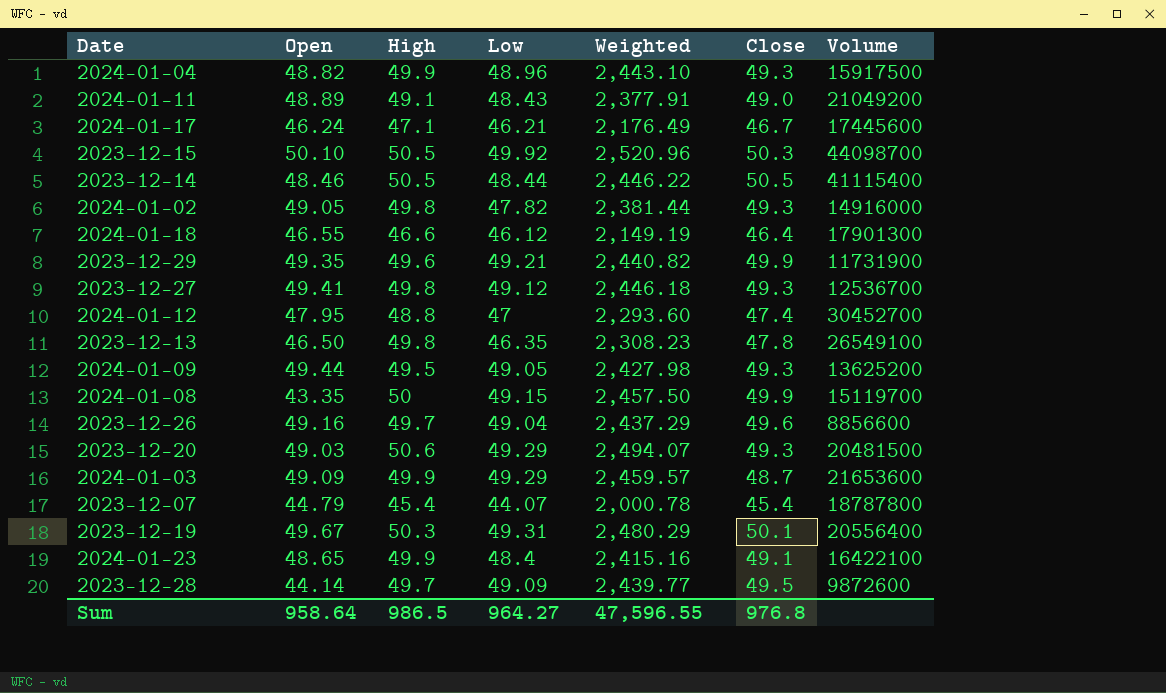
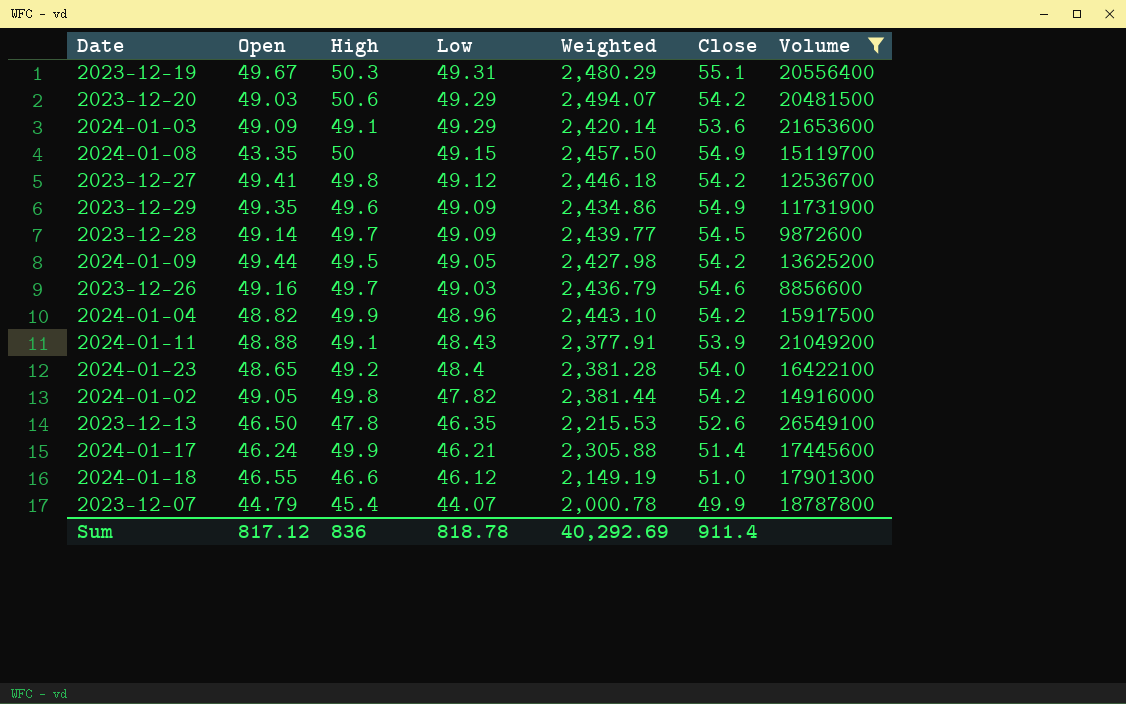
filter: none -> Volume <= 26549100
row order: none -> Low descending
2023-12-19 | Close: 50.1 -> 55.1
2023-12-20 | Close: 49.3 -> 54.2
2024-01-03 | High: 49.9 -> 49.1
2024-01-03 | Weighted: 2,459.57 -> 2,420.14
2024-01-03 | Close: 48.7 -> 53.6
2024-01-08 | Close: 49.9 -> 54.9
2023-12-27 | Close: 49.3 -> 54.2
2023-12-29 | Low: 49.21 -> 49.09
2023-12-29 | Weighted: 2,440.82 -> 2,434.86
2023-12-29 | Close: 49.9 -> 54.9
2023-12-28 | Open: 44.14 -> 49.14
2023-12-28 | Close: 49.5 -> 54.5
2024-01-09 | Close: 49.3 -> 54.2
2023-12-26 | Low: 49.04 -> 49.03
2023-12-26 | Weighted: 2,437.29 -> 2,436.79
2023-12-26 | Close: 49.6 -> 54.6
2024-01-04 | Close: 49.3 -> 54.2
2024-01-11 | Open: 48.89 -> 48.88
2024-01-11 | Close: 49.0 -> 53.9
2024-01-23 | High: 49.9 -> 49.2
2024-01-23 | Weighted: 2,415.16 -> 2,381.28
2024-01-23 | Close: 49.1 -> 54.0
2024-01-02 | Close: 49.3 -> 54.2
2023-12-13 | High: 49.8 -> 47.8
2023-12-13 | Weighted: 2,308.23 -> 2,215.53
2023-12-13 | Close: 47.8 -> 52.6
2024-01-17 | High: 47.1 -> 49.9
2024-01-17 | Weighted: 2,176.49 -> 2,305.88
2024-01-17 | Close: 46.7 -> 51.4
2024-01-18 | Close: 46.4 -> 51.0
2023-12-07 | Close: 45.4 -> 49.9
Sum | Open: 958.64 -> 817.12
Sum | High: 986.5 -> 836
Sum | Low: 964.27 -> 818.78
Sum | Weighted: 47,596.55 -> 40,292.69
Sum | Close: 976.8 -> 911.4

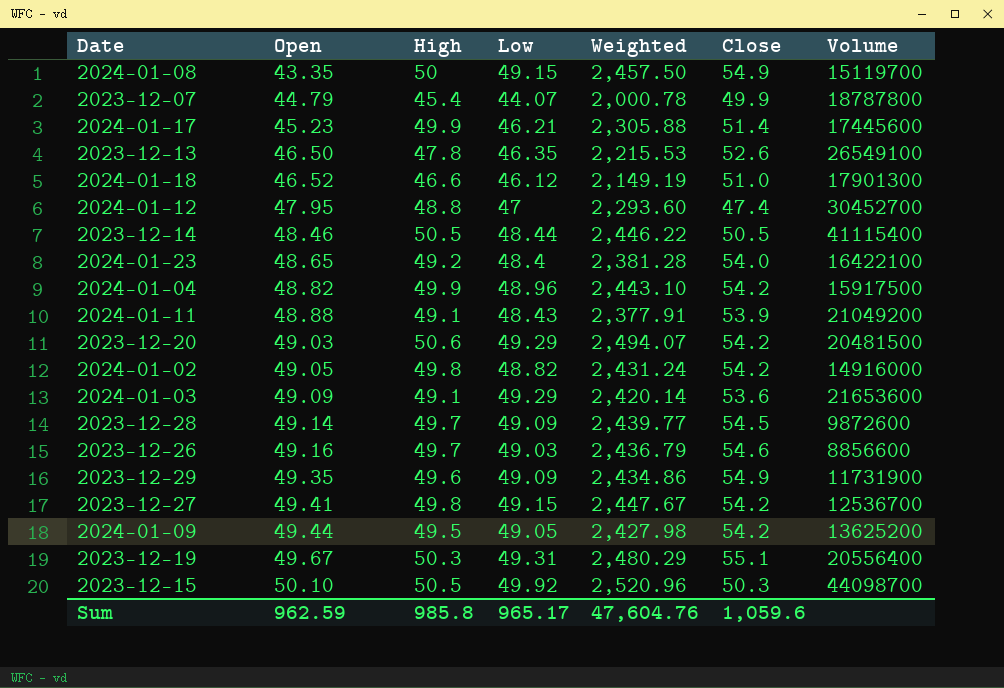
filter: Volume <= 26549100 -> none
row order: Low descending -> Open ascending
2024-01-17 | Open: 46.24 -> 45.23
2024-01-18 | Open: 46.55 -> 46.52
2024-01-02 | Low: 47.82 -> 48.82
2024-01-02 | Weighted: 2,381.44 -> 2,431.24
2023-12-27 | Low: 49.12 -> 49.15
2023-12-27 | Weighted: 2,446.18 -> 2,447.67
Sum | Open: 817.12 -> 962.59
Sum | High: 836 -> 985.8
Sum | Low: 818.78 -> 965.17
Sum | Weighted: 40,292.69 -> 47,604.76
Sum | Close: 911.4 -> 1,059.6

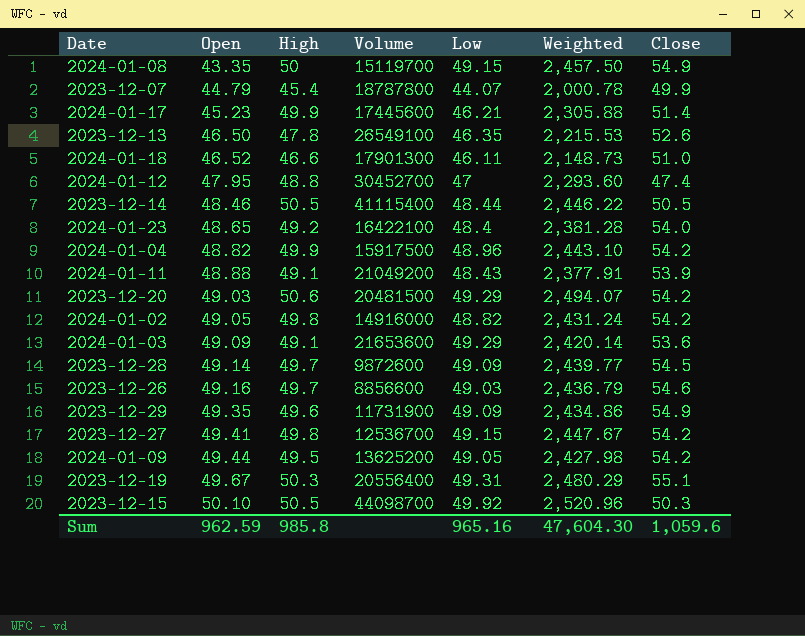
column Volume | position: 7 -> 4
2024-01-18 | Low: 46.12 -> 46.11
2024-01-18 | Weighted: 2,149.19 -> 2,148.73
Sum | Low: 965.17 -> 965.16
Sum | Weighted: 47,604.76 -> 47,604.30

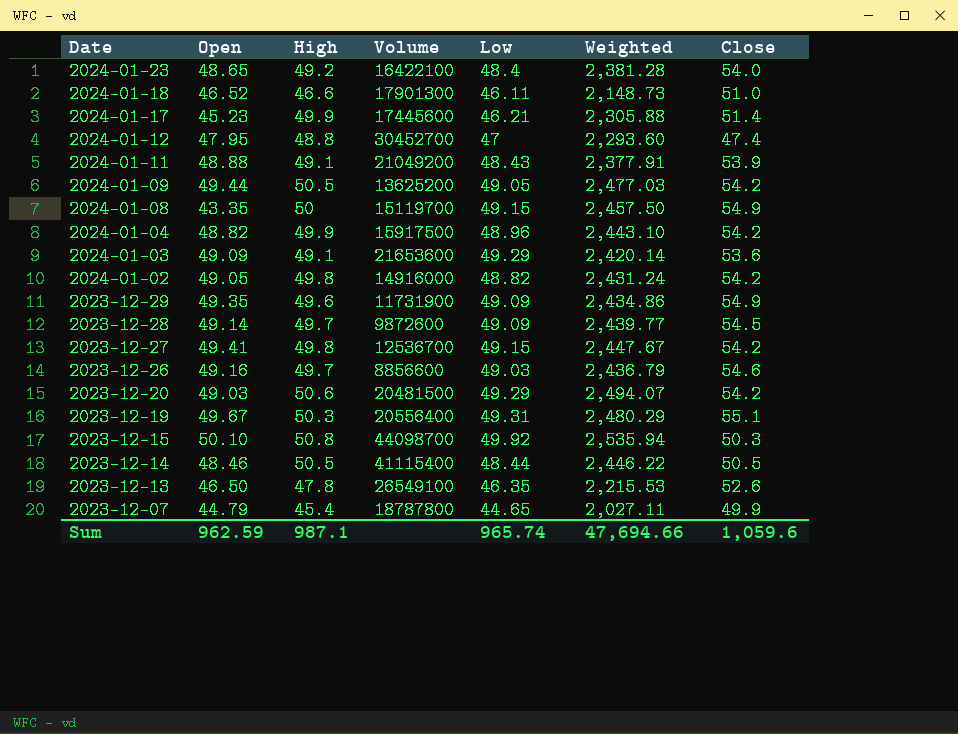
row order: Open ascending -> Date descending
2024-01-09 | High: 49.5 -> 50.5
2024-01-09 | Weighted: 2,427.98 -> 2,477.03
2023-12-15 | High: 50.5 -> 50.8
2023-12-15 | Weighted: 2,520.96 -> 2,535.94
2023-12-07 | Low: 44.07 -> 44.65
2023-12-07 | Weighted: 2,000.78 -> 2,027.11
Sum | High: 985.8 -> 987.1
Sum | Low: 965.16 -> 965.74
Sum | Weighted: 47,604.30 -> 47,694.66

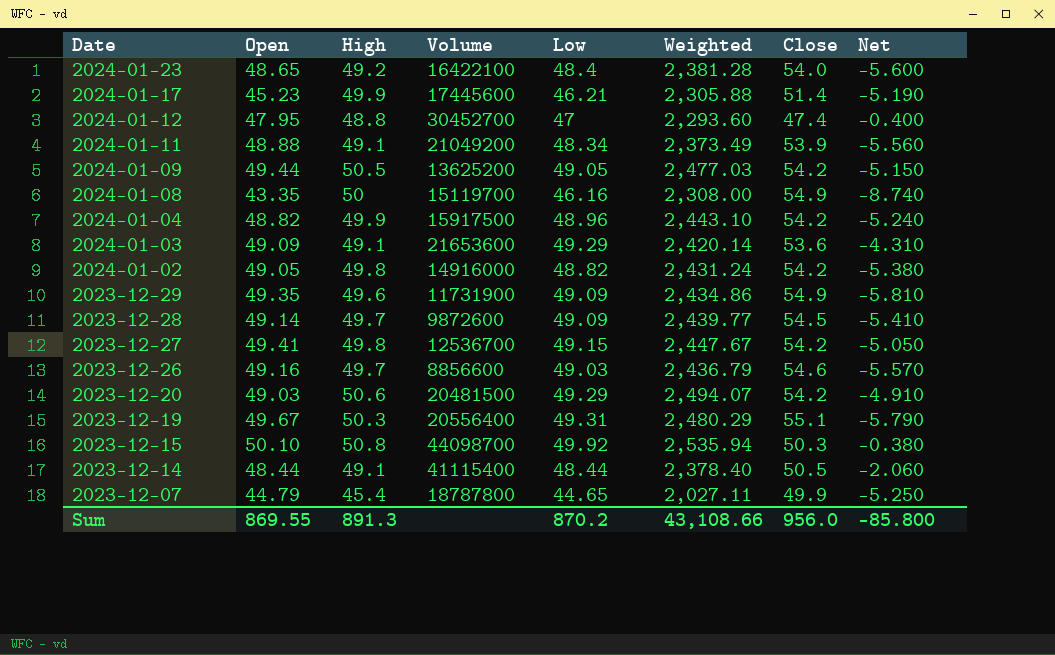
column Net | formula: none -> [Low] - [Close]
row 2024-01-18: 46.52 | 46.6 | 17901300 | 46.11 | 2,148.73 | 51.0 -> none
row 2023-12-13: 46.50 | 47.8 | 26549100 | 46.35 | 2,215.53 | 52.6 -> none
2024-01-11 | Low: 48.43 -> 48.34
2024-01-11 | Weighted: 2,377.91 -> 2,373.49
2024-01-08 | Low: 49.15 -> 46.16
2024-01-08 | Weighted: 2,457.50 -> 2,308.00
2023-12-14 | Open: 48.46 -> 48.44
2023-12-14 | High: 50.5 -> 49.1
2023-12-14 | Weighted: 2,446.22 -> 2,378.40
Sum | Open: 962.59 -> 869.55
Sum | High: 987.1 -> 891.3
Sum | Low: 965.74 -> 870.2
Sum | Weighted: 47,694.66 -> 43,108.66
Sum | Close: 1,059.6 -> 956.0

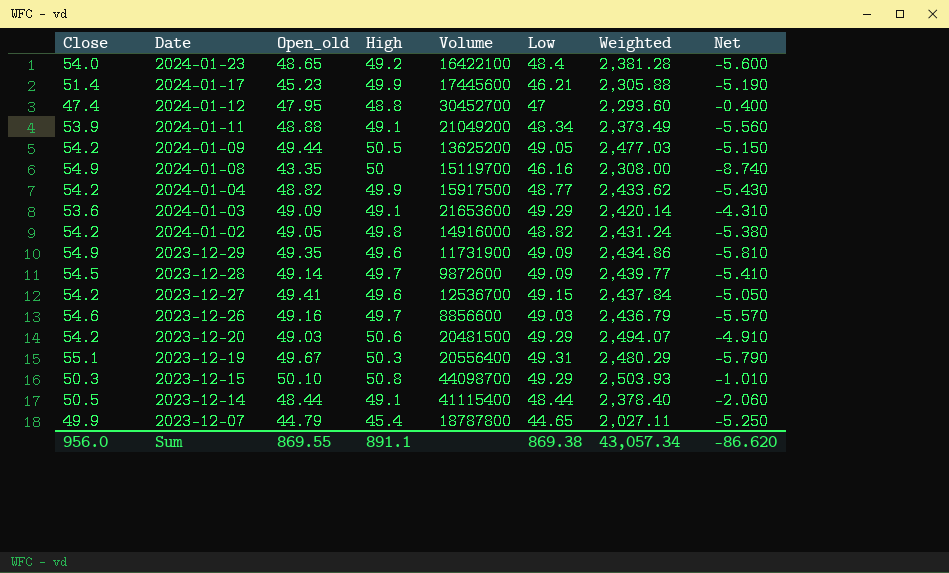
column Close | position: 7 -> 1
column name: Open -> Open_old
2024-01-04 | Low: 48.96 -> 48.77
2024-01-04 | Weighted: 2,443.10 -> 2,433.62
2024-01-04 | Net: -5.240 -> -5.430
2023-12-27 | High: 49.8 -> 49.6
2023-12-27 | Weighted: 2,447.67 -> 2,437.84
2023-12-15 | Low: 49.92 -> 49.29
2023-12-15 | Weighted: 2,535.94 -> 2,503.93
2023-12-15 | Net: -0.380 -> -1.010
Sum | High: 891.3 -> 891.1
Sum | Low: 870.2 -> 869.38
Sum | Weighted: 43,108.66 -> 43,057.34
Sum | Net: -85.800 -> -86.620

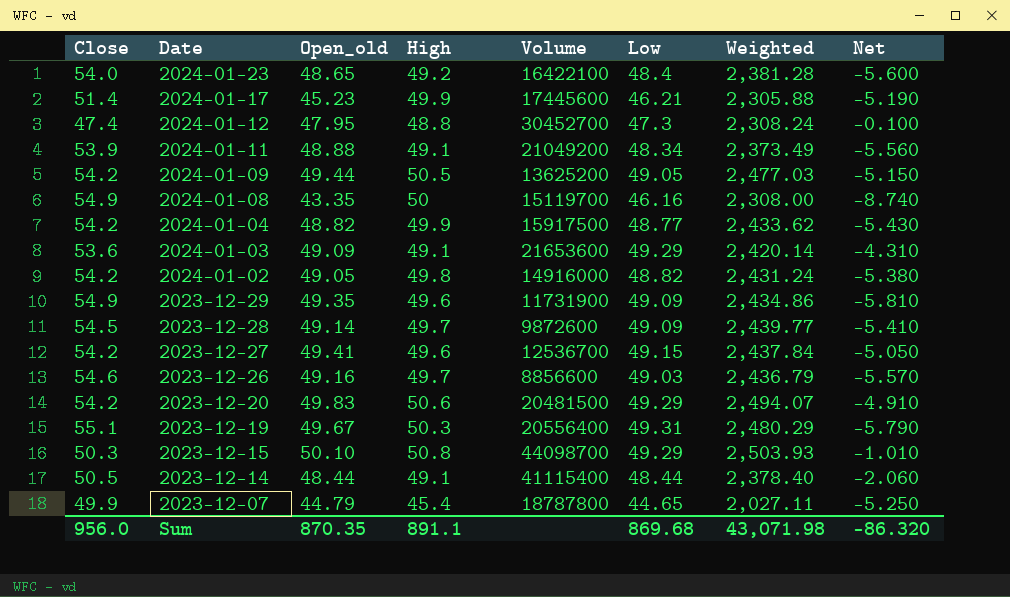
2024-01-12 | Low: 47 -> 47.3
2024-01-12 | Weighted: 2,293.60 -> 2,308.24
2024-01-12 | Net: -0.400 -> -0.100
2023-12-20 | Open_old: 49.03 -> 49.83
Sum | Open_old: 869.55 -> 870.35
Sum | Low: 869.38 -> 869.68
Sum | Weighted: 43,057.34 -> 43,071.98
Sum | Net: -86.620 -> -86.320

